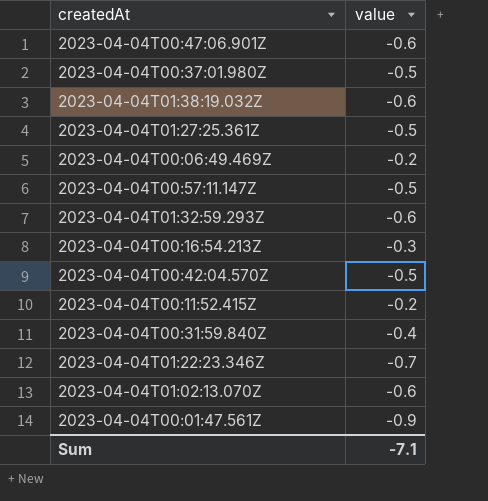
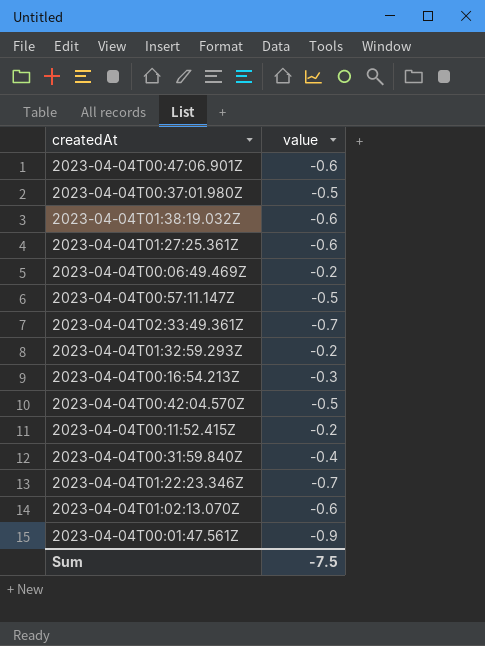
2023-04-04T01:27:25.361Z | value: -0.5 -> -0.6
row 2023-04-04T02:33:49.361Z: none -> -0.7
2023-04-04T01:32:59.293Z | value: -0.6 -> -0.2
Sum | value: -7.1 -> -7.5

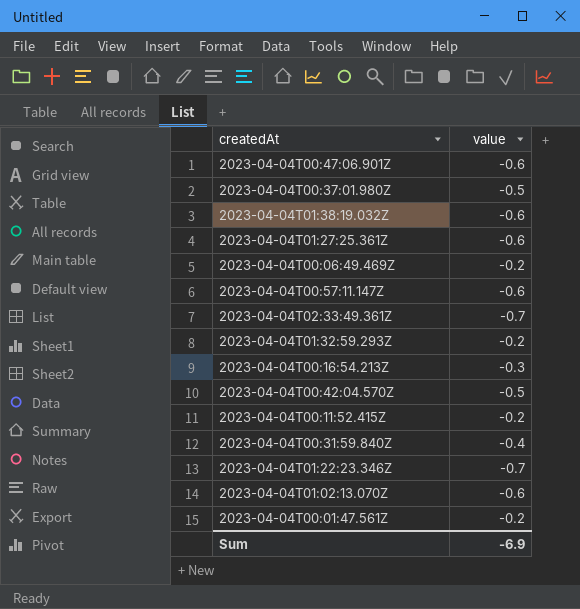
2023-04-04T00:57:11.147Z | value: -0.5 -> -0.6
2023-04-04T00:01:47.561Z | value: -0.9 -> -0.2
Sum | value: -7.5 -> -6.9

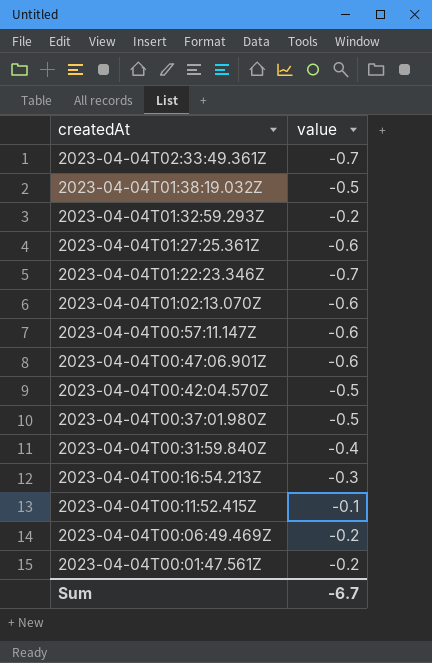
row order: none -> createdAt descending
2023-04-04T01:38:19.032Z | value: -0.6 -> -0.5
2023-04-04T00:11:52.415Z | value: -0.2 -> -0.1
Sum | value: -6.9 -> -6.7

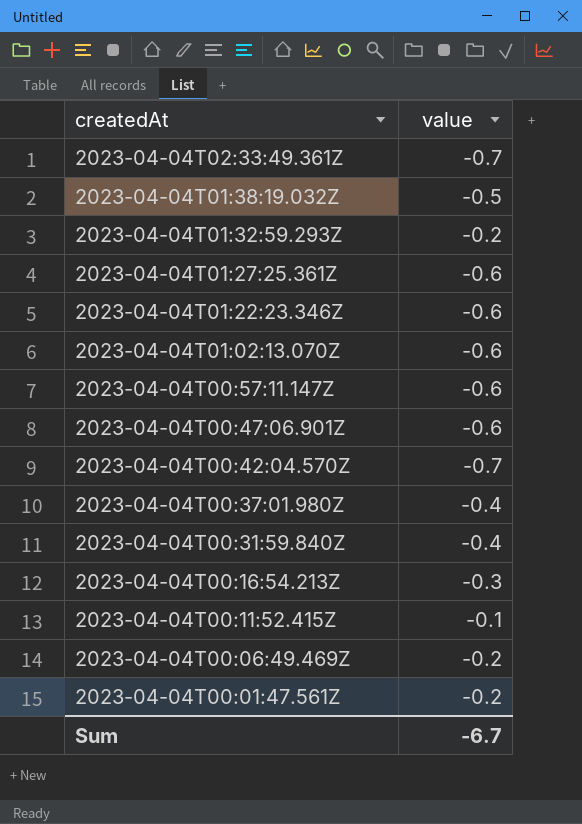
2023-04-04T01:22:23.346Z | value: -0.7 -> -0.6
2023-04-04T00:42:04.570Z | value: -0.5 -> -0.7
2023-04-04T00:37:01.980Z | value: -0.5 -> -0.4

